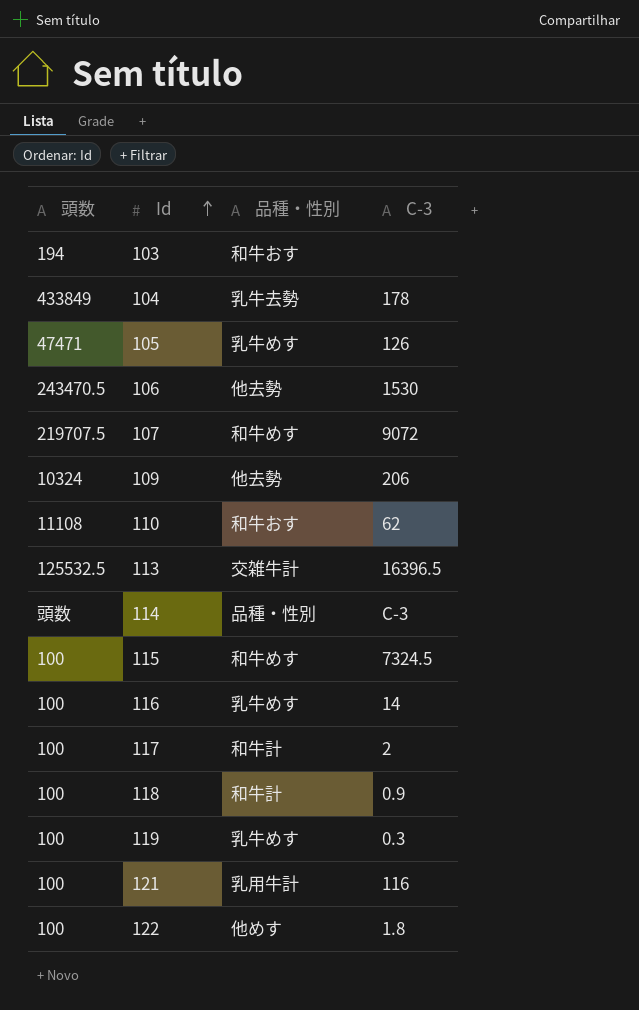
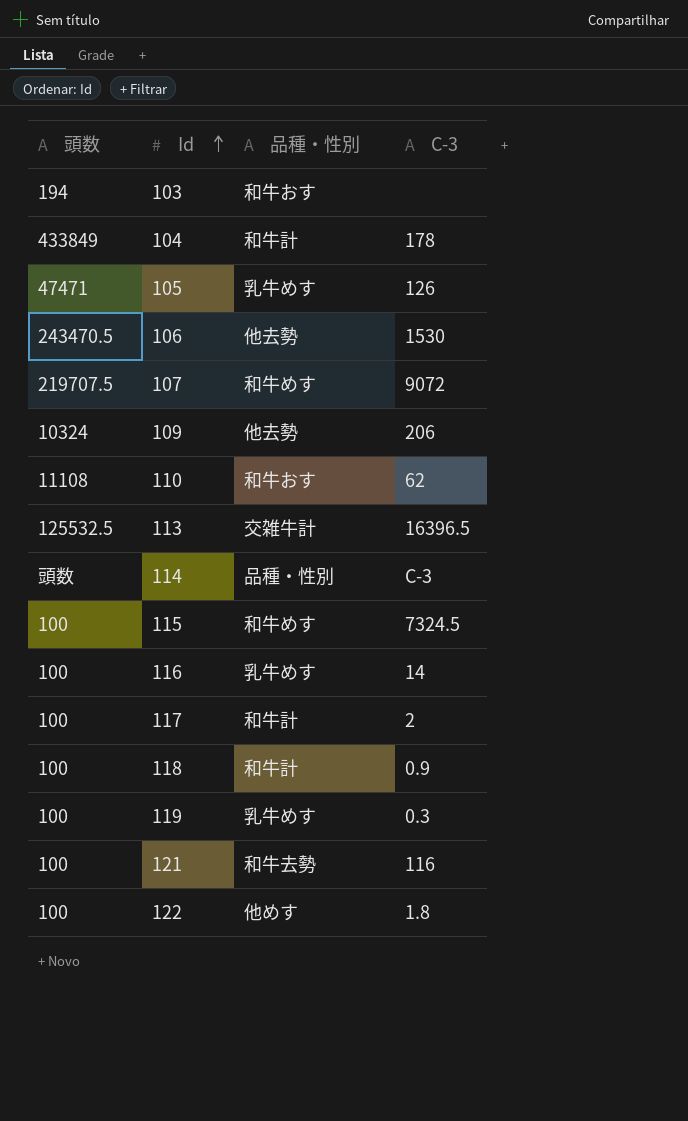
104 | 品種・性別: 乳牛去勢 -> 和牛計
121 | 品種・性別: 乳用牛計 -> 和牛去勢

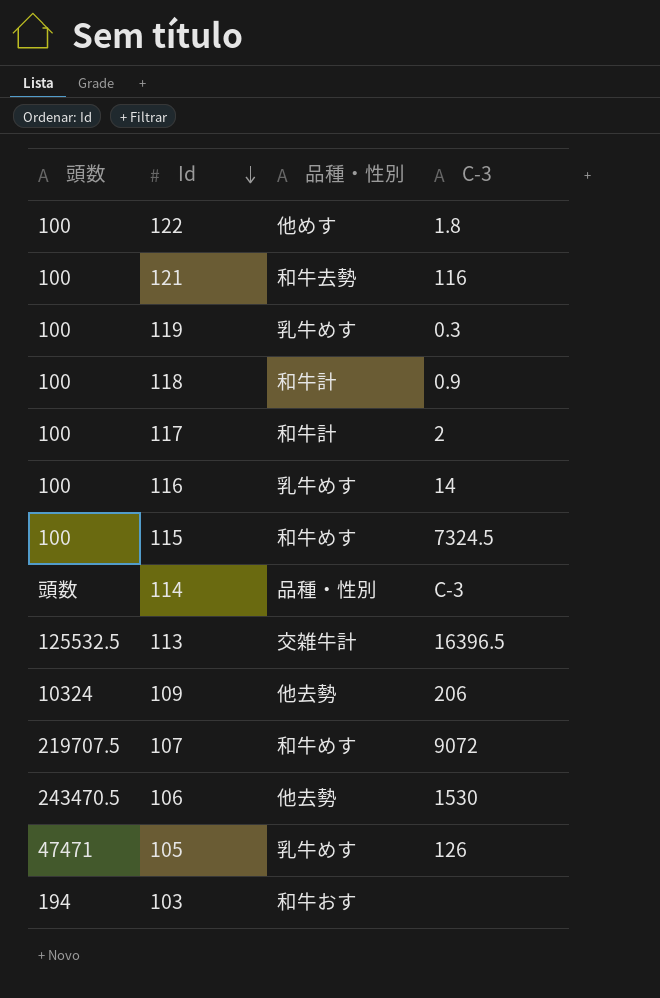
row order: Id ascending -> Id descending
row 104: 433849 | 和牛計 | 178 -> none
row 110: 11108 | 和牛おす | 62 -> none

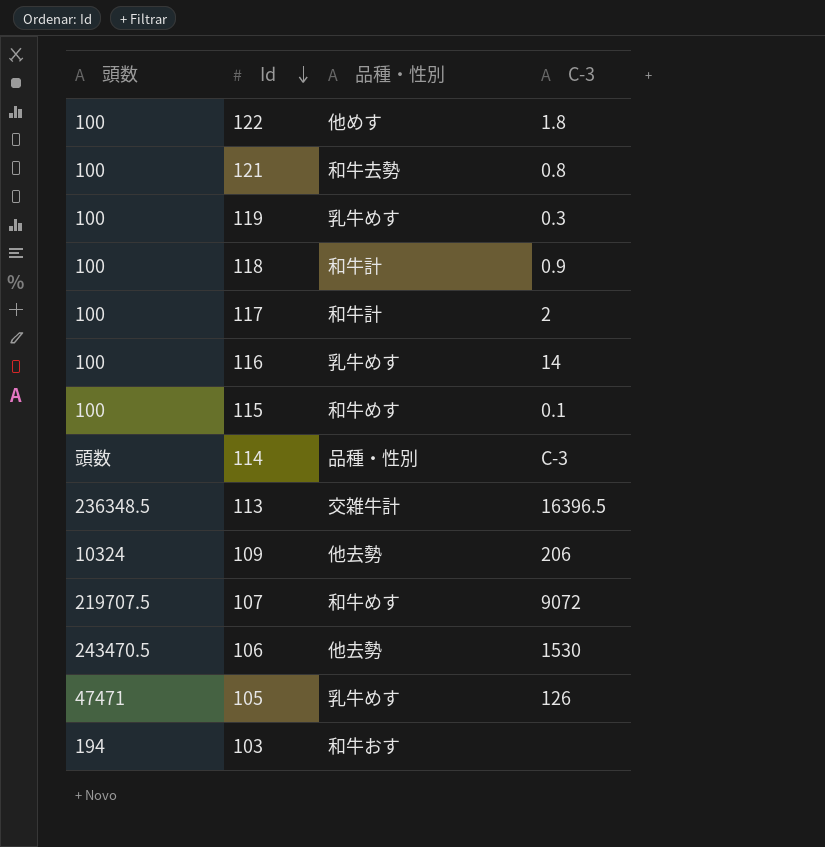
121 | C-3: 116 -> 0.8
115 | C-3: 7324.5 -> 0.1
113 | 頭数: 125532.5 -> 236348.5

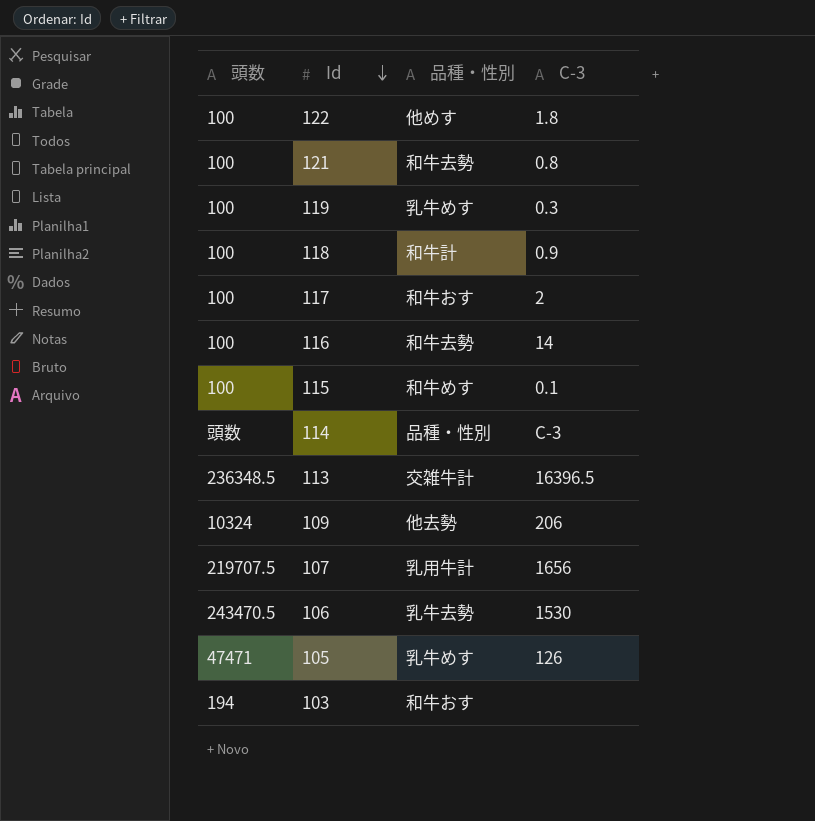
117 | 品種・性別: 和牛計 -> 和牛おす
116 | 品種・性別: 乳牛めす -> 和牛去勢
107 | 品種・性別: 和牛めす -> 乳用牛計
107 | C-3: 9072 -> 1656
106 | 品種・性別: 他去勢 -> 乳牛去勢

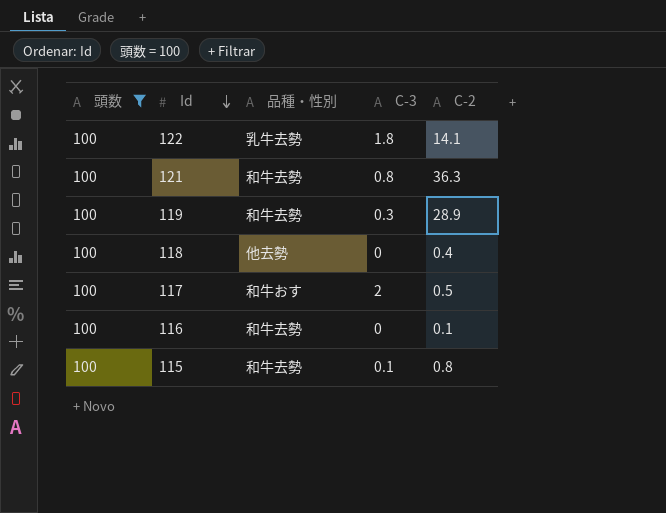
filter: none -> 頭数 = 100
column C-2 | position: none -> 5
122 | 品種・性別: 他めす -> 乳牛去勢
119 | 品種・性別: 乳牛めす -> 和牛去勢
118 | 品種・性別: 和牛計 -> 他去勢
118 | C-3: 0.9 -> 0
116 | C-3: 14 -> 0
115 | 品種・性別: 和牛めす -> 和牛去勢

